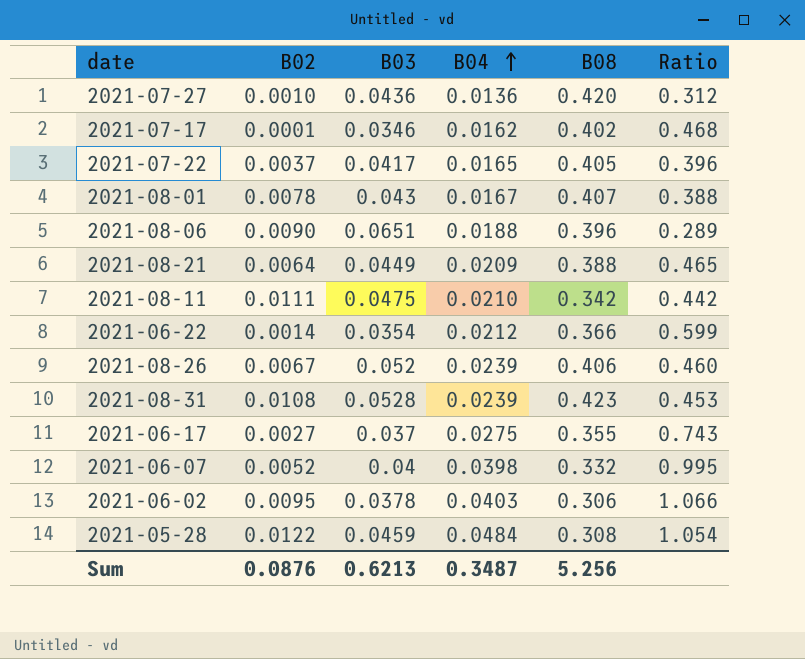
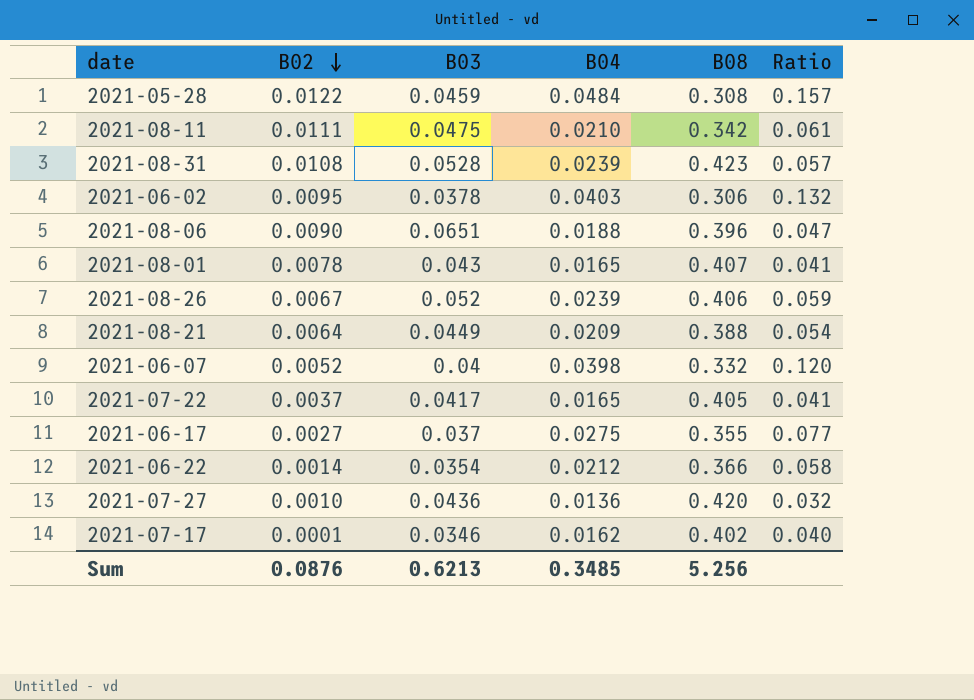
row order: B04 ascending -> B02 descending
column Ratio | formula: [B04] / [B03] -> [B04] / [B08]
2021-08-01 | B04: 0.0167 -> 0.0165
Sum | B04: 0.3487 -> 0.3485

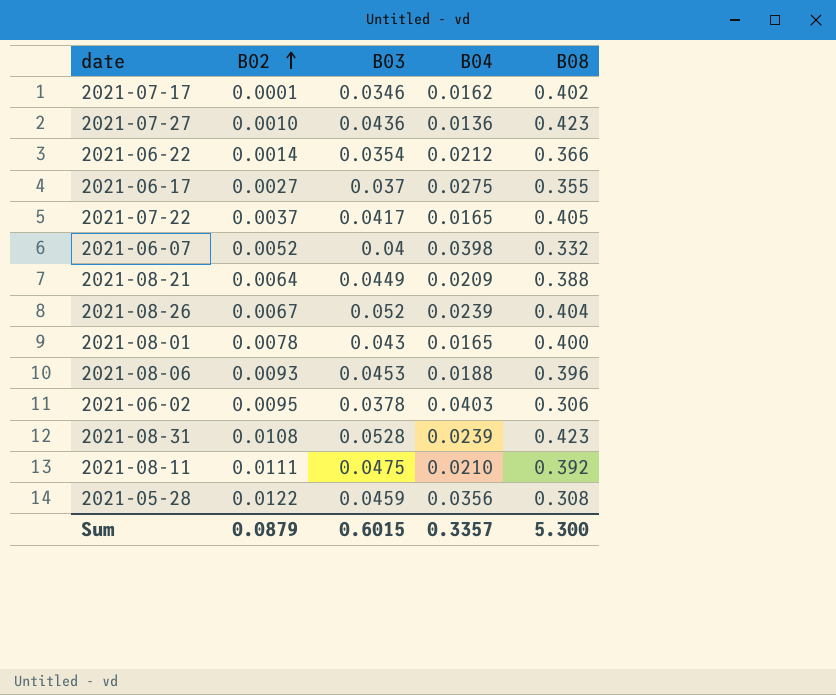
row order: B02 descending -> B02 ascending
column Ratio | formula: [B04] / [B08] -> none
2021-07-27 | B08: 0.420 -> 0.423
2021-08-26 | B08: 0.406 -> 0.404
2021-08-01 | B08: 0.407 -> 0.400
2021-08-06 | B02: 0.0090 -> 0.0093
2021-08-06 | B03: 0.0651 -> 0.0453
2021-08-11 | B08: 0.342 -> 0.392
2021-05-28 | B04: 0.0484 -> 0.0356
Sum | B02: 0.0876 -> 0.0879
Sum | B03: 0.6213 -> 0.6015
Sum | B04: 0.3485 -> 0.3357
Sum | B08: 5.256 -> 5.300

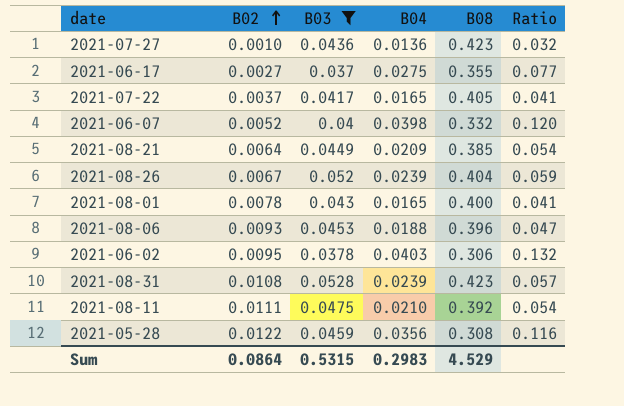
filter: none -> B03 >= 0.037
column Ratio | formula: none -> [B04] / [B08]
2021-08-21 | B08: 0.388 -> 0.385
Sum | B02: 0.0879 -> 0.0864
Sum | B03: 0.6015 -> 0.5315
Sum | B04: 0.3357 -> 0.2983
Sum | B08: 5.300 -> 4.529

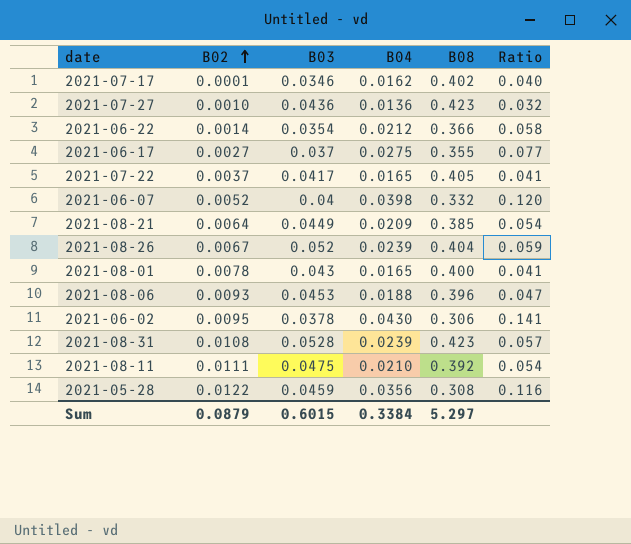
filter: B03 >= 0.037 -> none
2021-06-02 | B04: 0.0403 -> 0.0430
2021-06-02 | Ratio: 0.132 -> 0.141
Sum | B02: 0.0864 -> 0.0879
Sum | B03: 0.5315 -> 0.6015
Sum | B04: 0.2983 -> 0.3384
Sum | B08: 4.529 -> 5.297

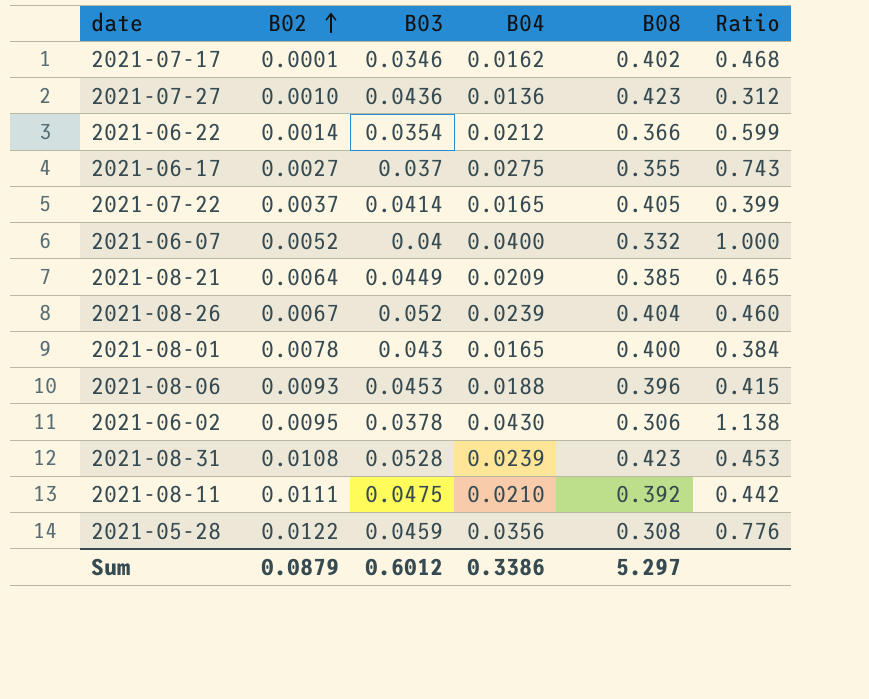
column Ratio | formula: [B04] / [B08] -> [B04] / [B03]
2021-07-22 | B03: 0.0417 -> 0.0414
2021-06-07 | B04: 0.0398 -> 0.0400
Sum | B03: 0.6015 -> 0.6012
Sum | B04: 0.3384 -> 0.3386

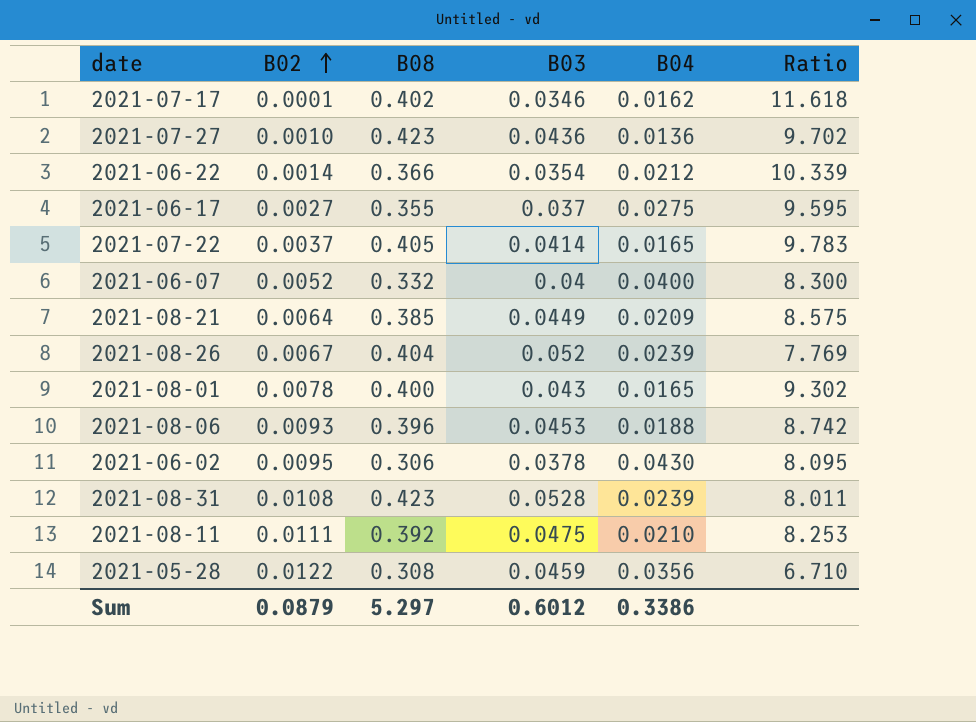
column B08 | position: 5 -> 3
column Ratio | formula: [B04] / [B03] -> [B08] / [B03]

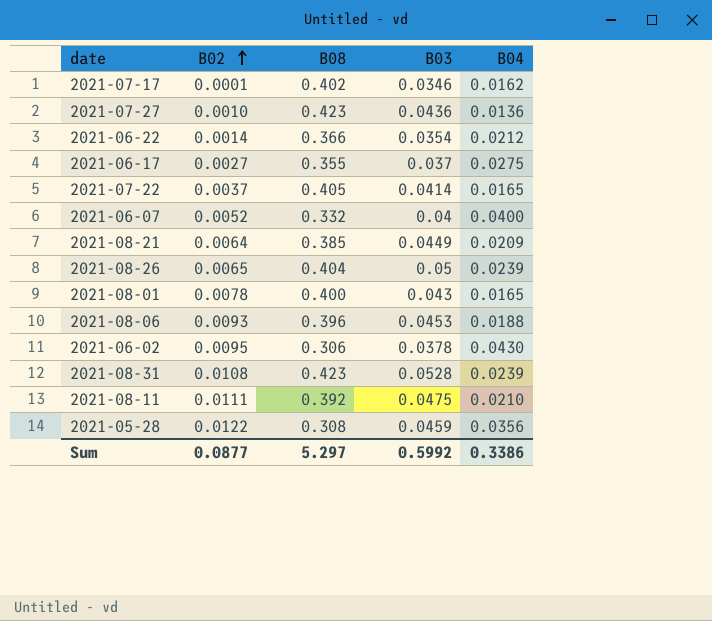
column Ratio | formula: [B08] / [B03] -> none
2021-08-26 | B02: 0.0067 -> 0.0065
2021-08-26 | B03: 0.052 -> 0.05
Sum | B02: 0.0879 -> 0.0877
Sum | B03: 0.6012 -> 0.5992

